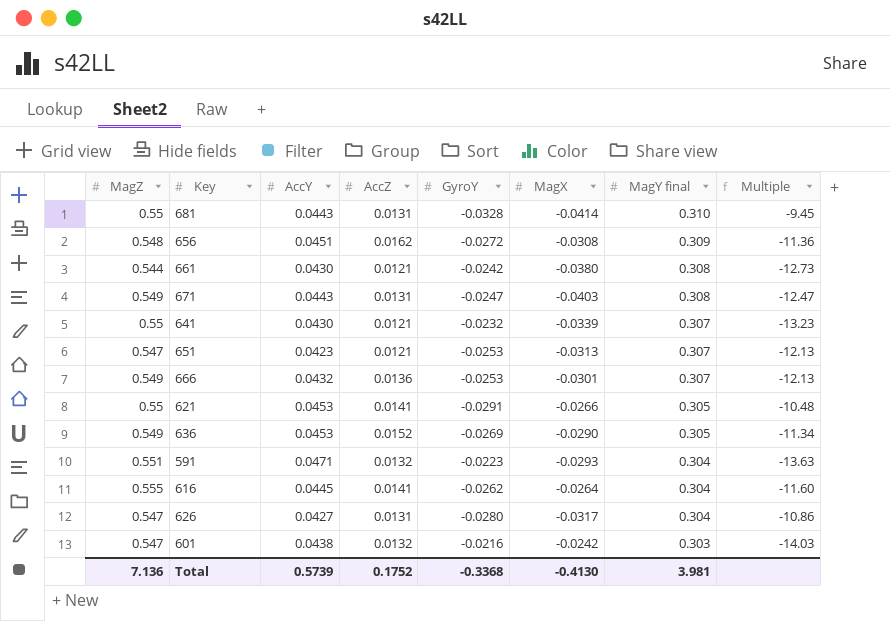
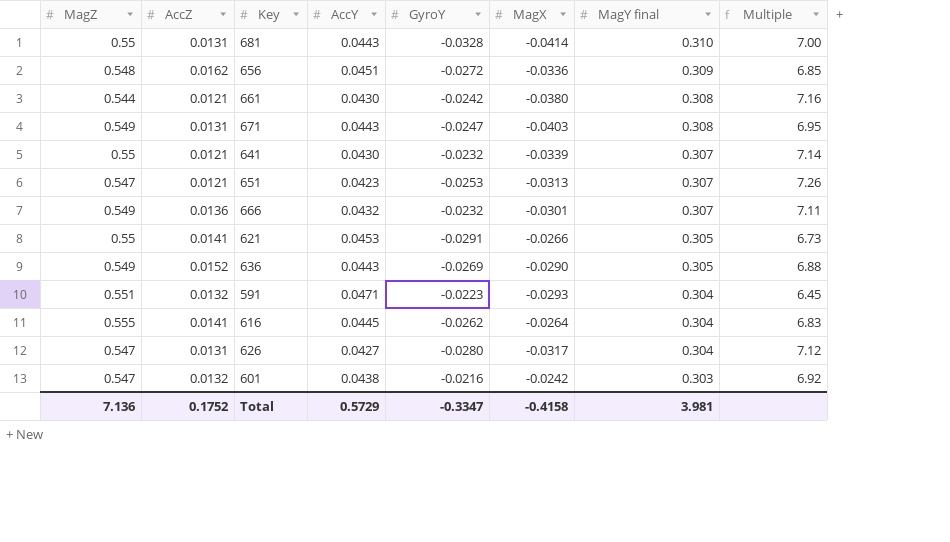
column AccZ | position: 4 -> 2
column Multiple | formula: [MagY final] / [GyroY] -> [MagY final] / [AccY]
656 | MagX: -0.0308 -> -0.0336
666 | GyroY: -0.0253 -> -0.0232
636 | AccY: 0.0453 -> 0.0443
Total | AccY: 0.5739 -> 0.5729
Total | GyroY: -0.3368 -> -0.3347
Total | MagX: -0.4130 -> -0.4158

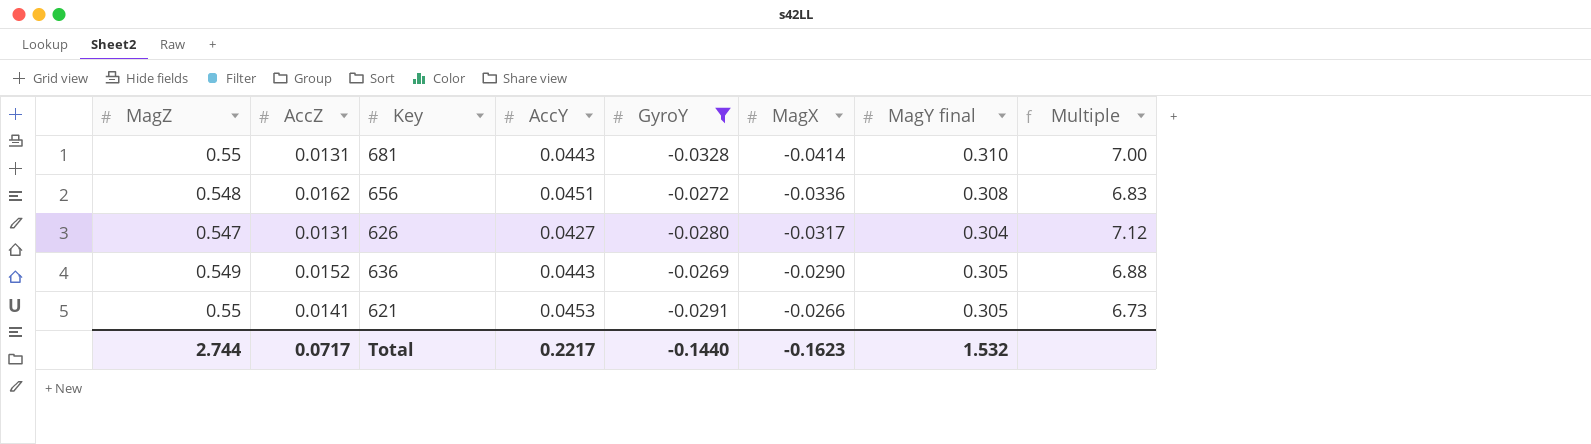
filter: none -> GyroY <= -0.0269
row order: MagY final descending -> MagX ascending
656 | MagY final: 0.309 -> 0.308
656 | Multiple: 6.85 -> 6.83
Total | MagZ: 7.136 -> 2.744
Total | AccZ: 0.1752 -> 0.0717
Total | AccY: 0.5729 -> 0.2217
Total | GyroY: -0.3347 -> -0.1440
Total | MagX: -0.4158 -> -0.1623
Total | MagY final: 3.981 -> 1.532

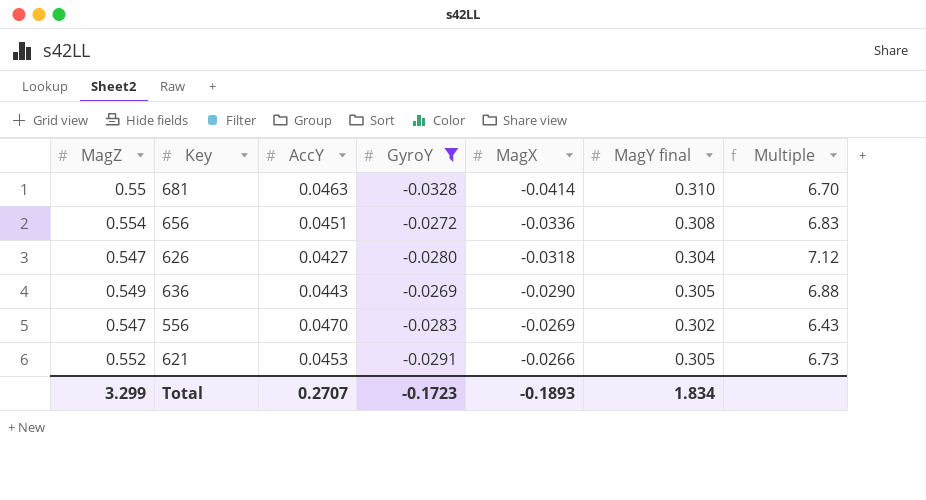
column AccZ | position: 2 -> none
681 | AccY: 0.0443 -> 0.0463
681 | Multiple: 7.00 -> 6.70
656 | MagZ: 0.548 -> 0.554
626 | MagX: -0.0317 -> -0.0318
row 556: none -> 0.547 | 0.0470 | -0.0283 | -0.0269 | 0.302 | 6.43
621 | MagZ: 0.55 -> 0.552
Total | MagZ: 2.744 -> 3.299
Total | AccY: 0.2217 -> 0.2707
Total | GyroY: -0.1440 -> -0.1723
Total | MagX: -0.1623 -> -0.1893
Total | MagY final: 1.532 -> 1.834

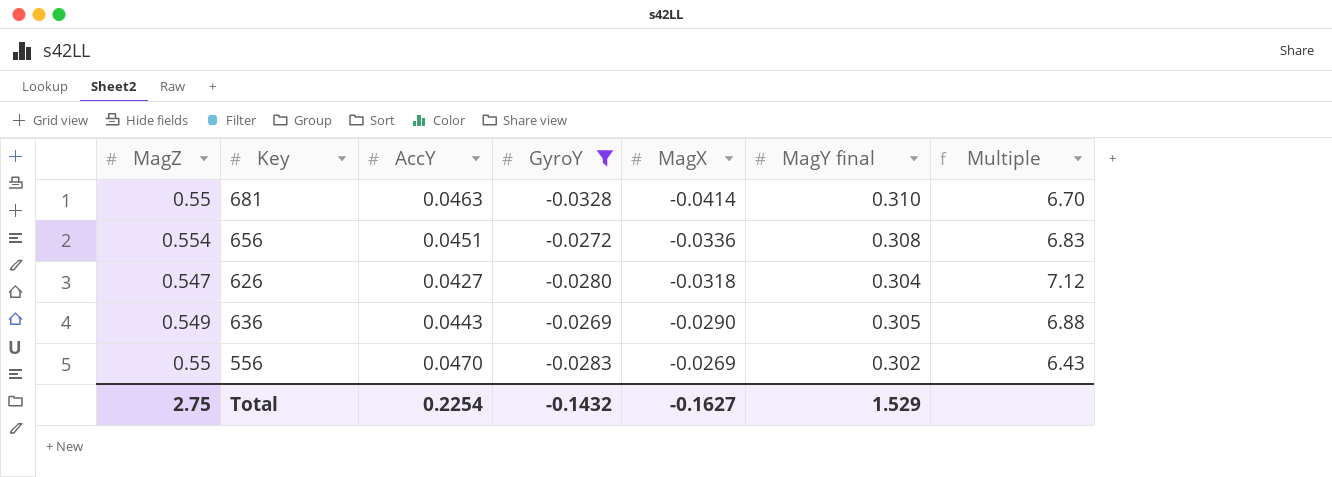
row 621: 0.552 | 0.0453 | -0.0291 | -0.0266 | 0.305 | 6.73 -> none
556 | MagZ: 0.547 -> 0.55
Total | MagZ: 3.299 -> 2.75
Total | AccY: 0.2707 -> 0.2254
Total | GyroY: -0.1723 -> -0.1432
Total | MagX: -0.1893 -> -0.1627
Total | MagY final: 1.834 -> 1.529

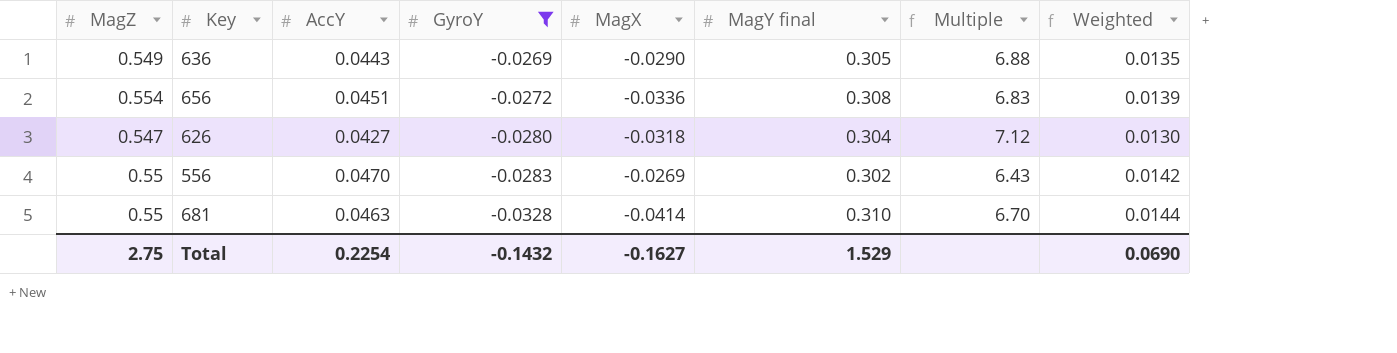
row order: MagX ascending -> GyroY descending
column Weighted | formula: none -> [AccY] * [MagY final]

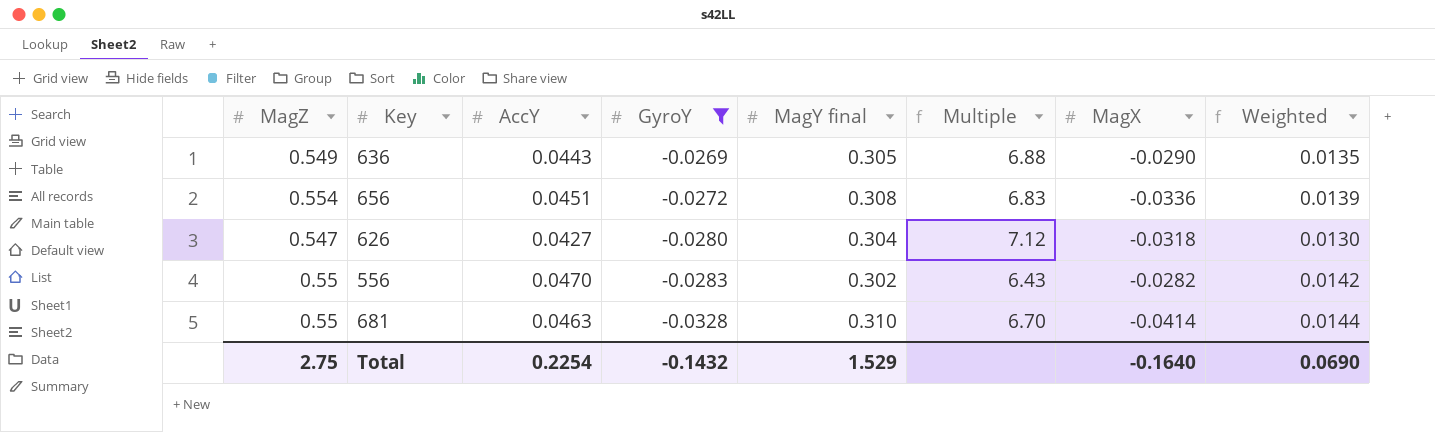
column MagX | position: 5 -> 7
556 | MagX: -0.0269 -> -0.0282
Total | MagX: -0.1627 -> -0.1640

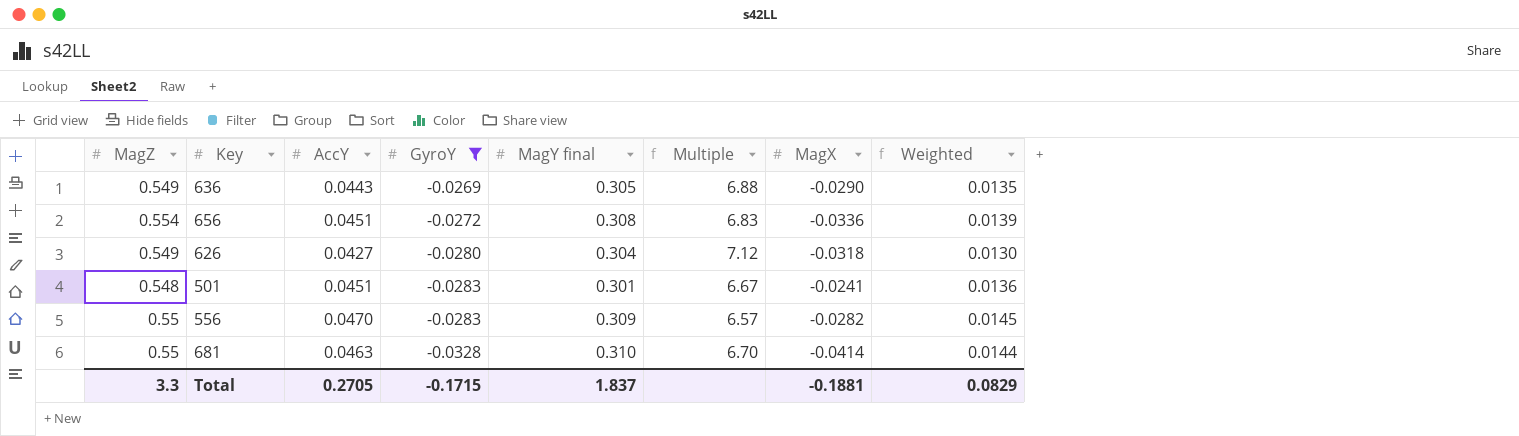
626 | MagZ: 0.547 -> 0.549
row 501: none -> 0.548 | 0.0451 | -0.0283 | 0.301 | 6.67 | -0.0241 | 0.0136
556 | MagY final: 0.302 -> 0.309
556 | Multiple: 6.43 -> 6.57
556 | Weighted: 0.0142 -> 0.0145
Total | MagZ: 2.75 -> 3.3
Total | AccY: 0.2254 -> 0.2705
Total | GyroY: -0.1432 -> -0.1715
Total | MagY final: 1.529 -> 1.837
Total | MagX: -0.1640 -> -0.1881
Total | Weighted: 0.0690 -> 0.0829

